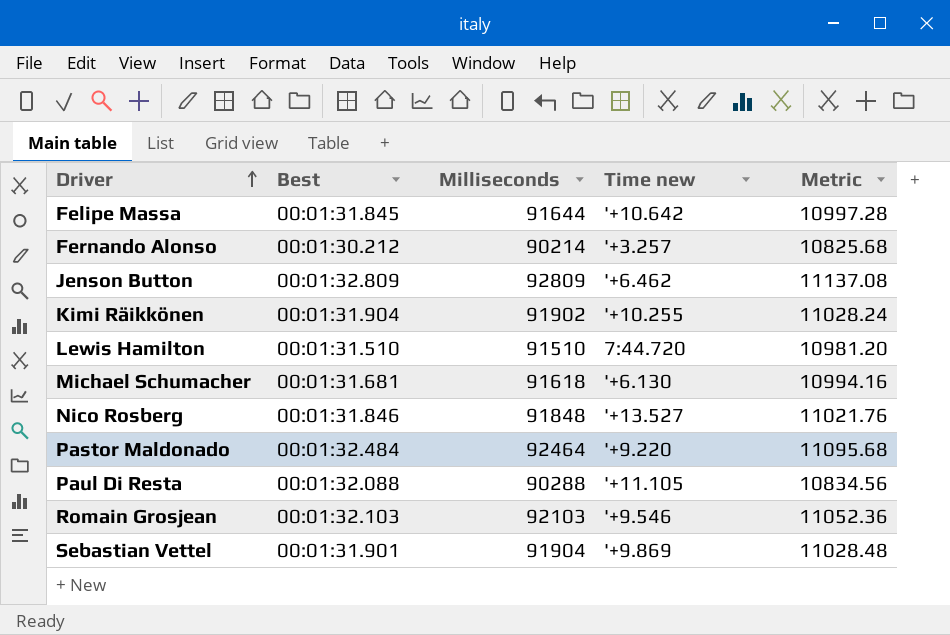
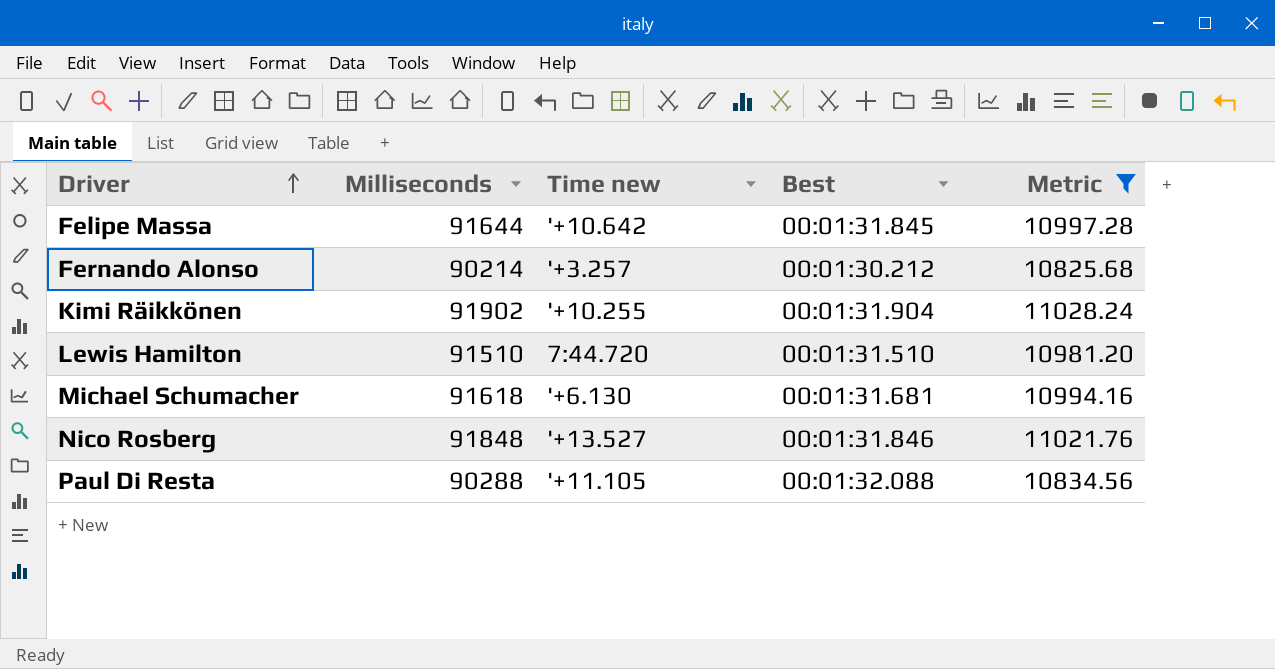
filter: none -> Metric <= 11028.24
column Best | position: 2 -> 4

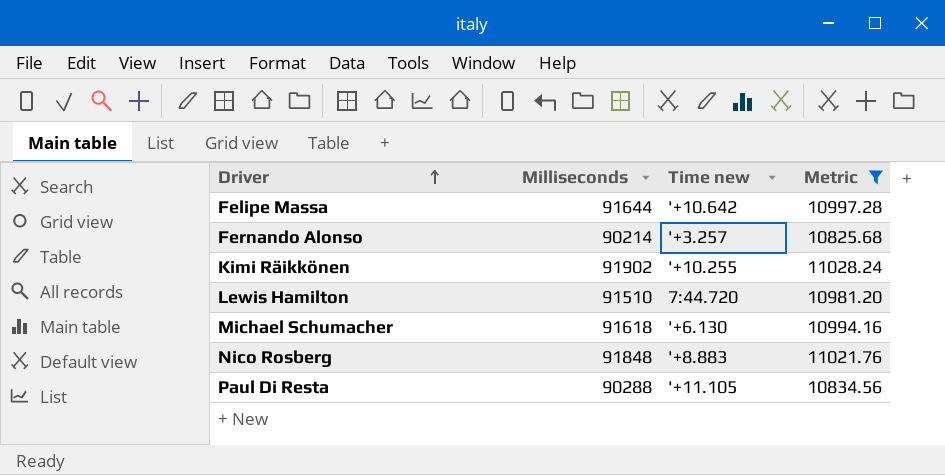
column Best | position: 4 -> none
Nico Rosberg | Time new: '+13.527 -> '+8.883

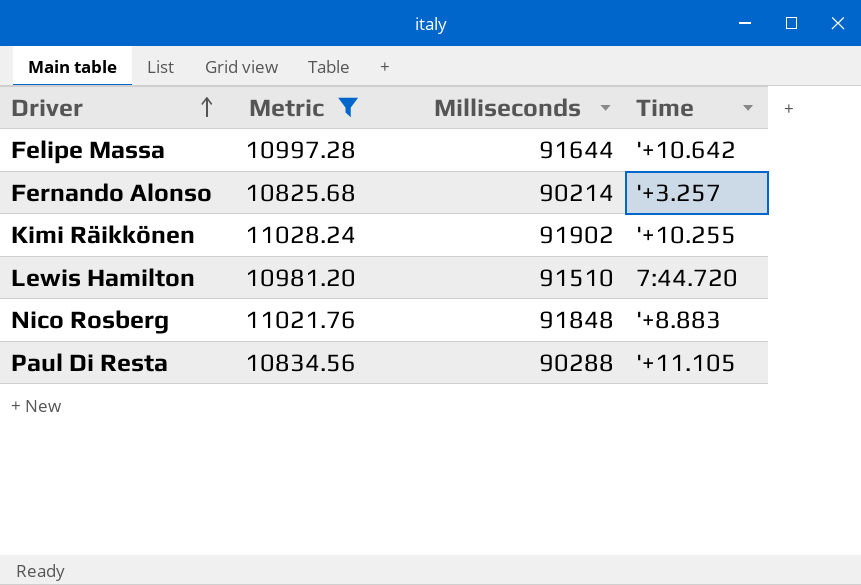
column Metric | position: 4 -> 2
column name: Time new -> Time
row Michael Schumacher: 91618 | '+6.130 | 10994.16 -> none

